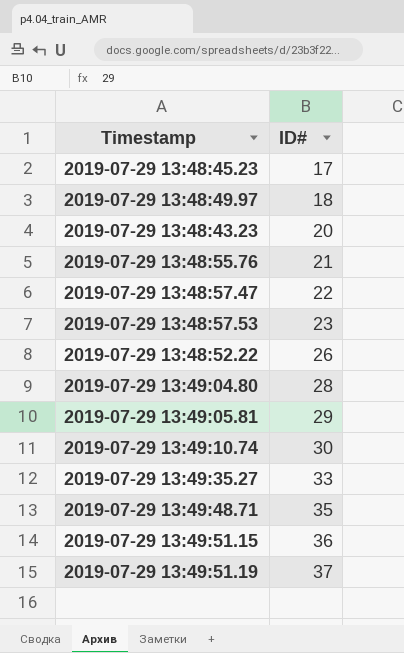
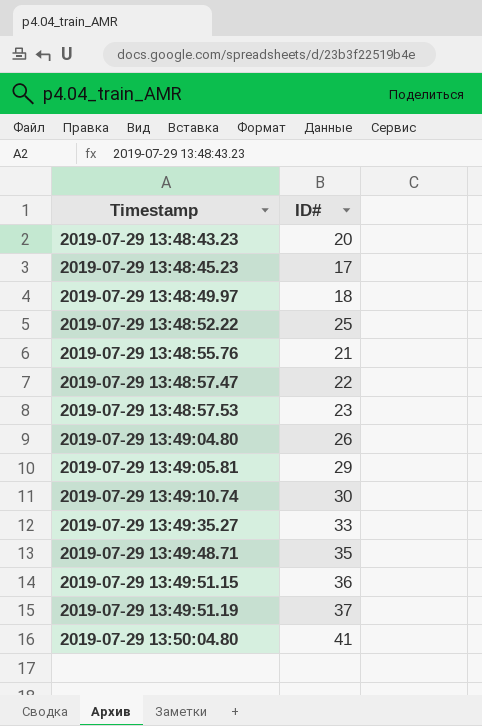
row order: ID# ascending -> Timestamp ascending
2019-07-29 13:48:52.22 | ID#: 26 -> 25
2019-07-29 13:49:04.80 | ID#: 28 -> 26
row 2019-07-29 13:50:04.80: none -> 41

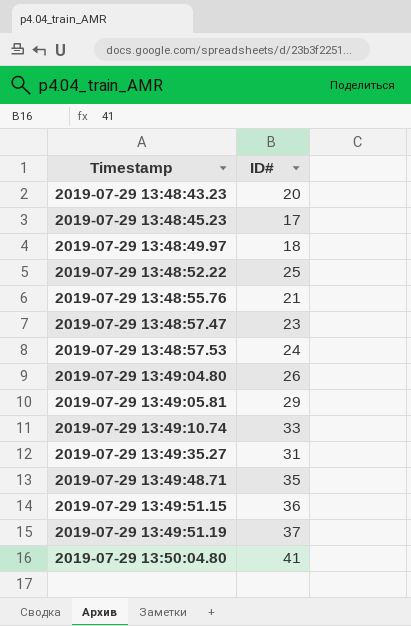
2019-07-29 13:48:57.47 | ID#: 22 -> 23
2019-07-29 13:48:57.53 | ID#: 23 -> 24
2019-07-29 13:49:10.74 | ID#: 30 -> 33
2019-07-29 13:49:35.27 | ID#: 33 -> 31

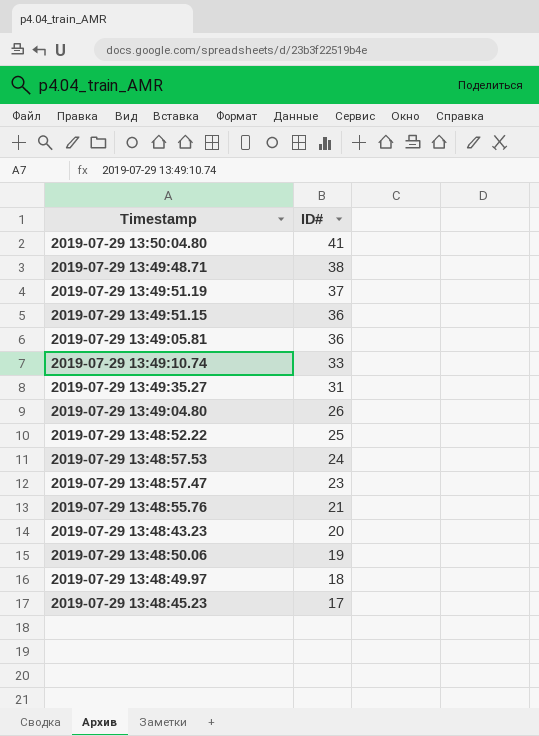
row order: Timestamp ascending -> ID# descending
2019-07-29 13:49:48.71 | ID#: 35 -> 38
2019-07-29 13:49:05.81 | ID#: 29 -> 36
row 2019-07-29 13:48:50.06: none -> 19

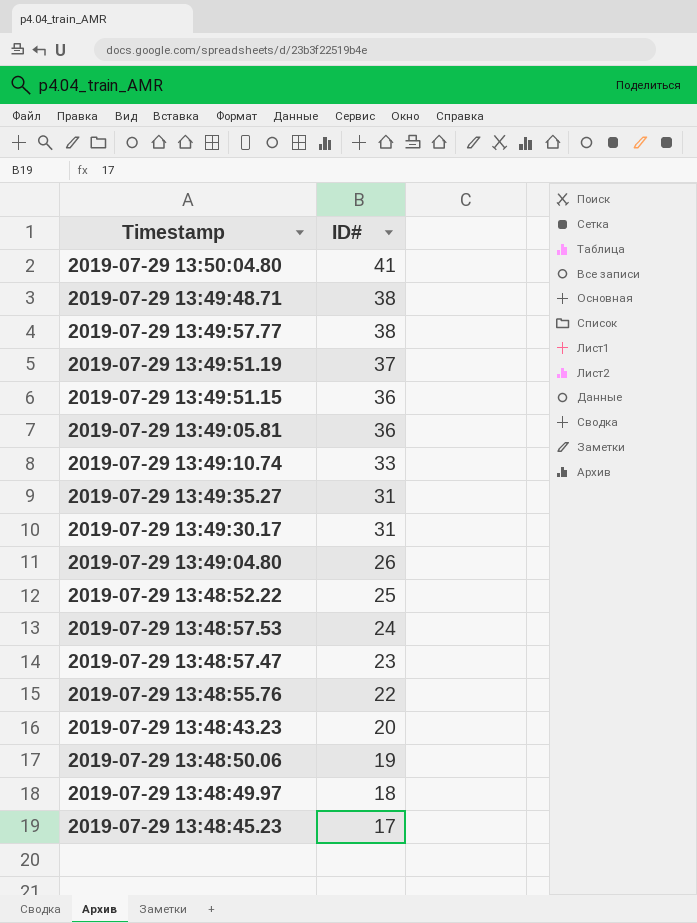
row 2019-07-29 13:49:57.77: none -> 38
row 2019-07-29 13:49:30.17: none -> 31
2019-07-29 13:48:55.76 | ID#: 21 -> 22

